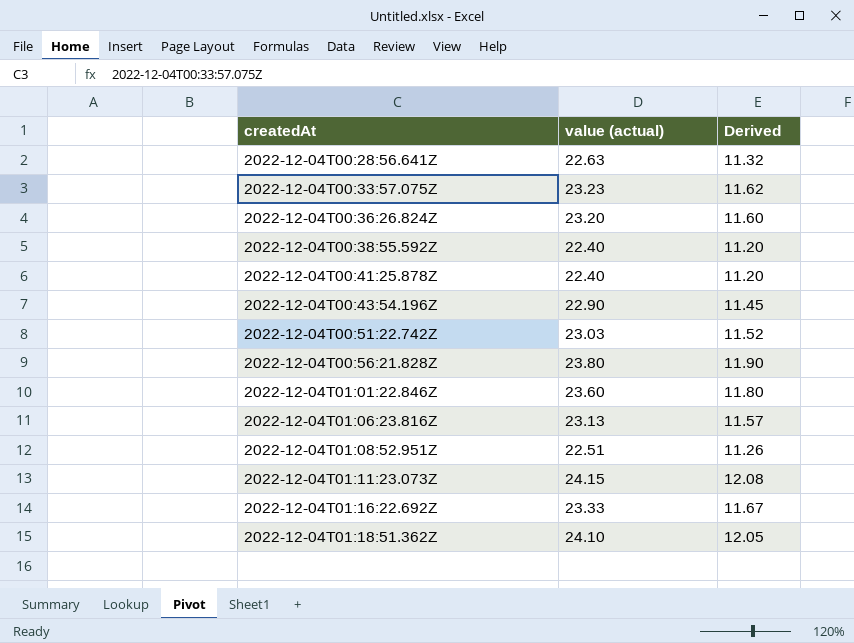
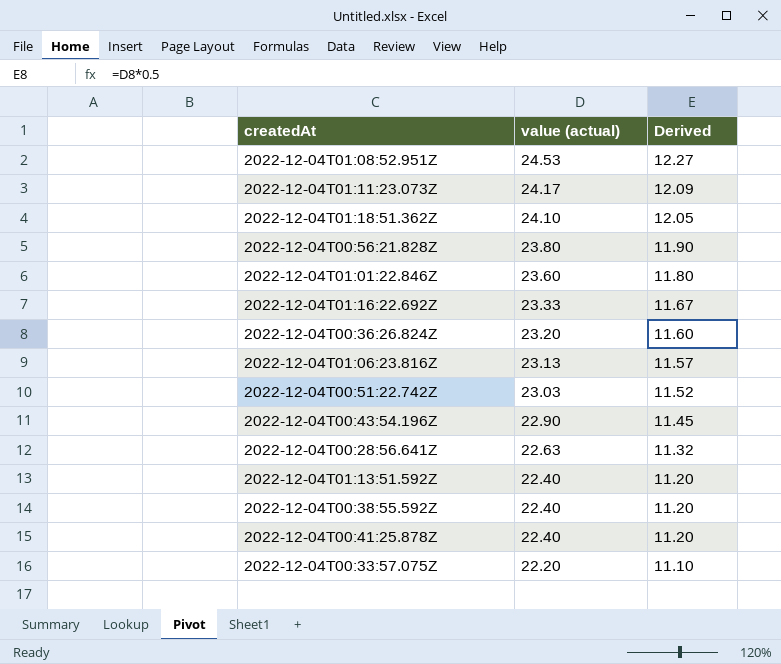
row order: createdAt ascending -> value (actual) descending
2022-12-04T01:08:52.951Z | value (actual): 22.51 -> 24.53
2022-12-04T01:08:52.951Z | Derived: 11.26 -> 12.27
2022-12-04T01:11:23.073Z | value (actual): 24.15 -> 24.17
2022-12-04T01:11:23.073Z | Derived: 12.08 -> 12.09
row 2022-12-04T01:13:51.592Z: none -> 22.40 | 11.20
2022-12-04T00:33:57.075Z | value (actual): 23.23 -> 22.20
2022-12-04T00:33:57.075Z | Derived: 11.62 -> 11.10

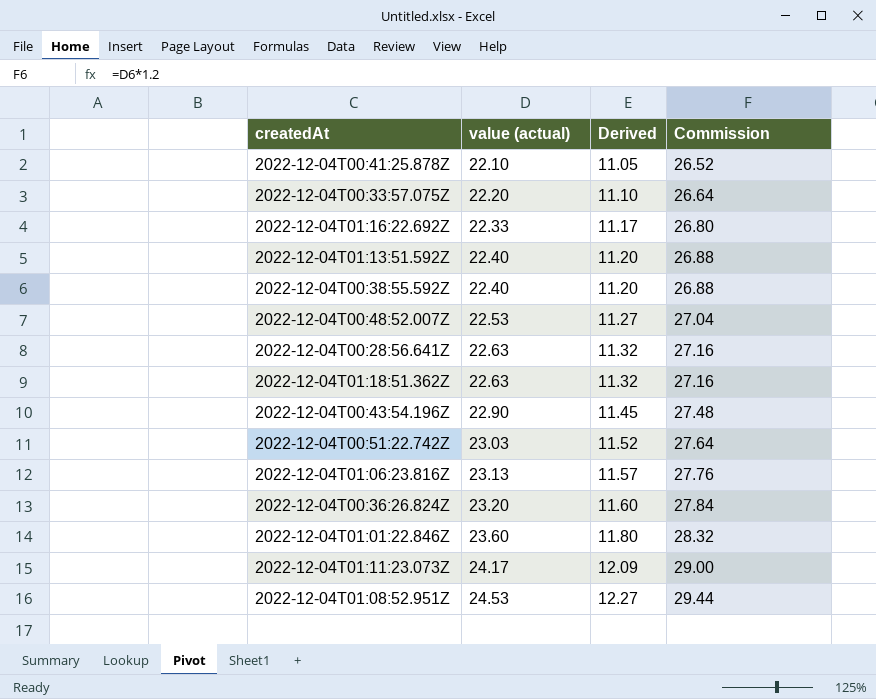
row order: value (actual) descending -> value (actual) ascending
column Commission | formula: none -> [value (actual)] * 1.2
row 2022-12-04T00:56:21.828Z: 23.80 | 11.90 -> none
2022-12-04T00:41:25.878Z | value (actual): 22.40 -> 22.10
2022-12-04T00:41:25.878Z | Derived: 11.20 -> 11.05
2022-12-04T01:16:22.692Z | value (actual): 23.33 -> 22.33
2022-12-04T01:16:22.692Z | Derived: 11.67 -> 11.17
row 2022-12-04T00:48:52.007Z: none -> 22.53 | 11.27 | 27.04
2022-12-04T01:18:51.362Z | value (actual): 24.10 -> 22.63
2022-12-04T01:18:51.362Z | Derived: 12.05 -> 11.32

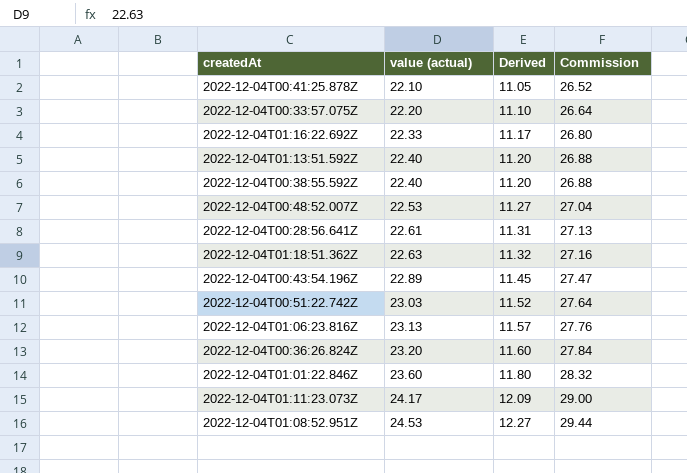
2022-12-04T00:28:56.641Z | value (actual): 22.63 -> 22.61
2022-12-04T00:28:56.641Z | Derived: 11.32 -> 11.31
2022-12-04T00:28:56.641Z | Commission: 27.16 -> 27.13
2022-12-04T00:43:54.196Z | value (actual): 22.90 -> 22.89
2022-12-04T00:43:54.196Z | Commission: 27.48 -> 27.47

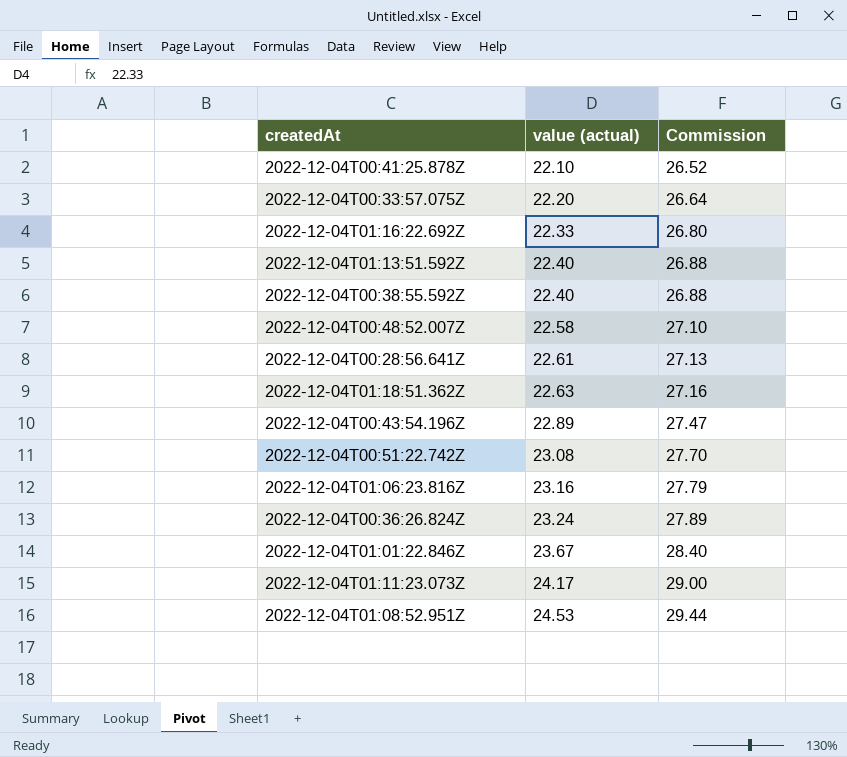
column Derived | formula: [value (actual)] * 0.5 -> none
2022-12-04T00:48:52.007Z | value (actual): 22.53 -> 22.58
2022-12-04T00:48:52.007Z | Commission: 27.04 -> 27.10
2022-12-04T00:51:22.742Z | value (actual): 23.03 -> 23.08
2022-12-04T00:51:22.742Z | Commission: 27.64 -> 27.70
2022-12-04T01:06:23.816Z | value (actual): 23.13 -> 23.16
2022-12-04T01:06:23.816Z | Commission: 27.76 -> 27.79
2022-12-04T00:36:26.824Z | value (actual): 23.20 -> 23.24
2022-12-04T00:36:26.824Z | Commission: 27.84 -> 27.89
2022-12-04T01:01:22.846Z | value (actual): 23.60 -> 23.67
2022-12-04T01:01:22.846Z | Commission: 28.32 -> 28.40

